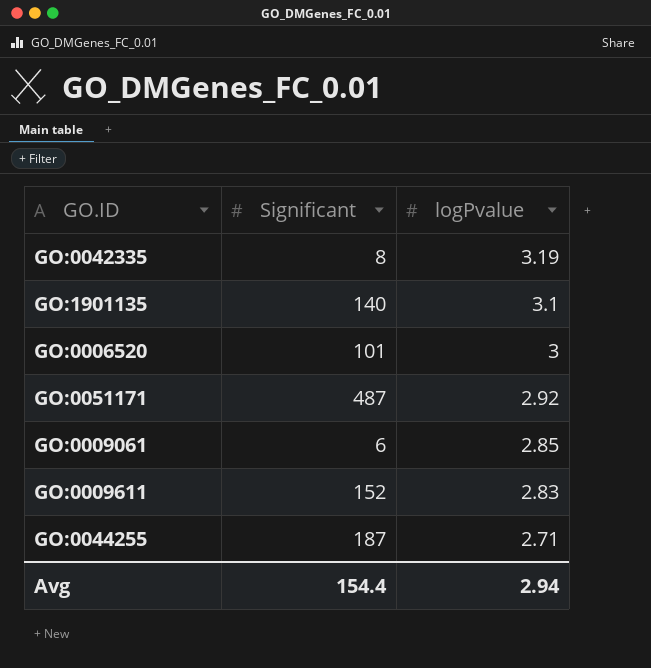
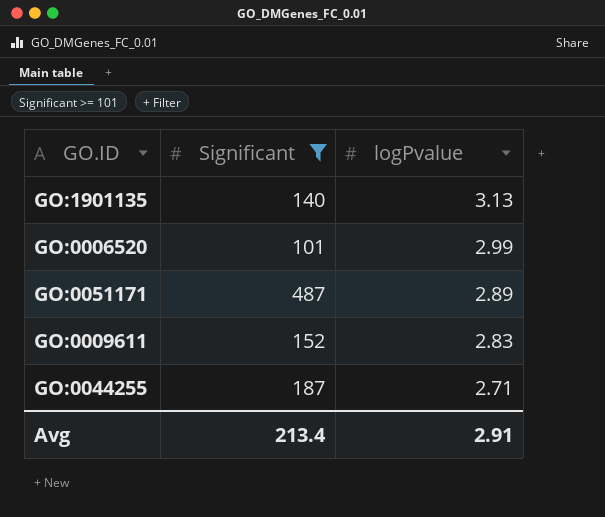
filter: none -> Significant >= 101
GO:1901135 | logPvalue: 3.1 -> 3.13
GO:0006520 | logPvalue: 3 -> 2.99
GO:0051171 | logPvalue: 2.92 -> 2.89
Avg | Significant: 154.4 -> 213.4
Avg | logPvalue: 2.94 -> 2.91

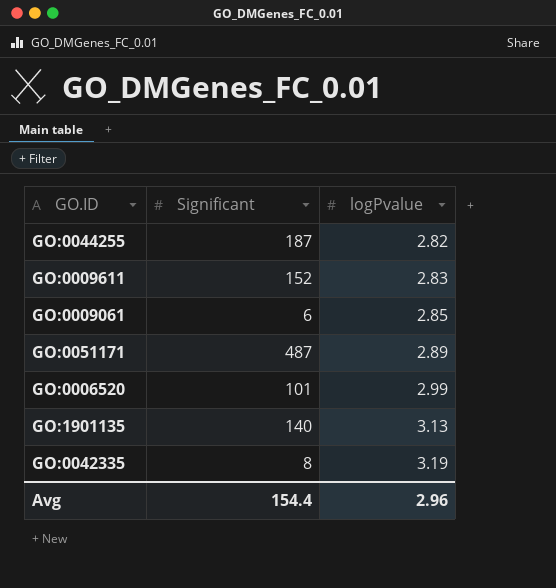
filter: Significant >= 101 -> none
row order: logPvalue descending -> logPvalue ascending
GO:0044255 | logPvalue: 2.71 -> 2.82
Avg | Significant: 213.4 -> 154.4
Avg | logPvalue: 2.91 -> 2.96

